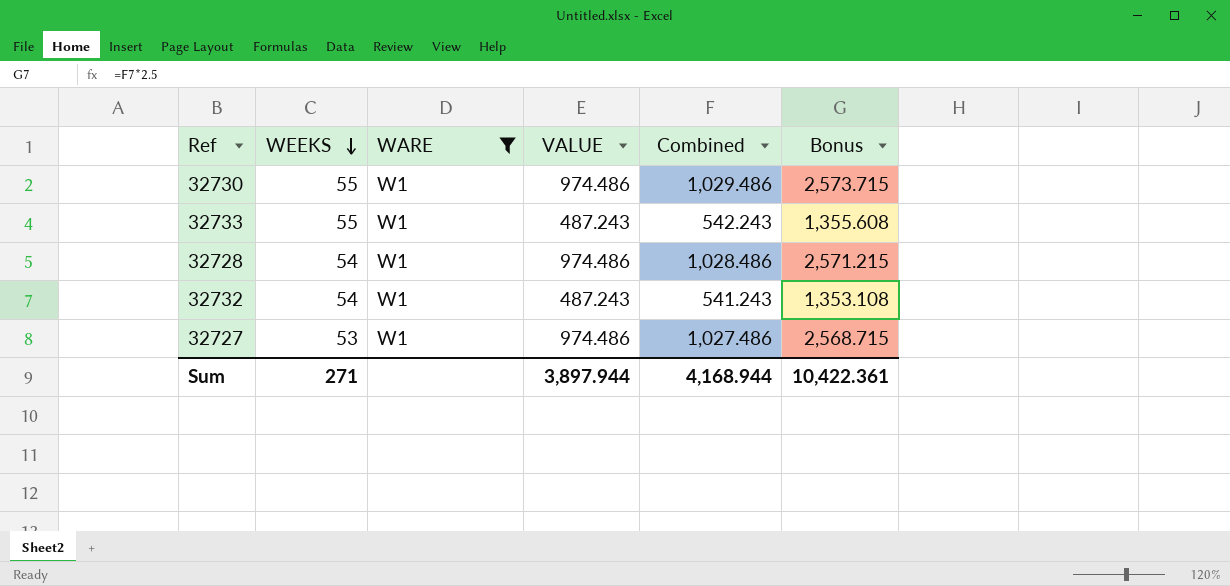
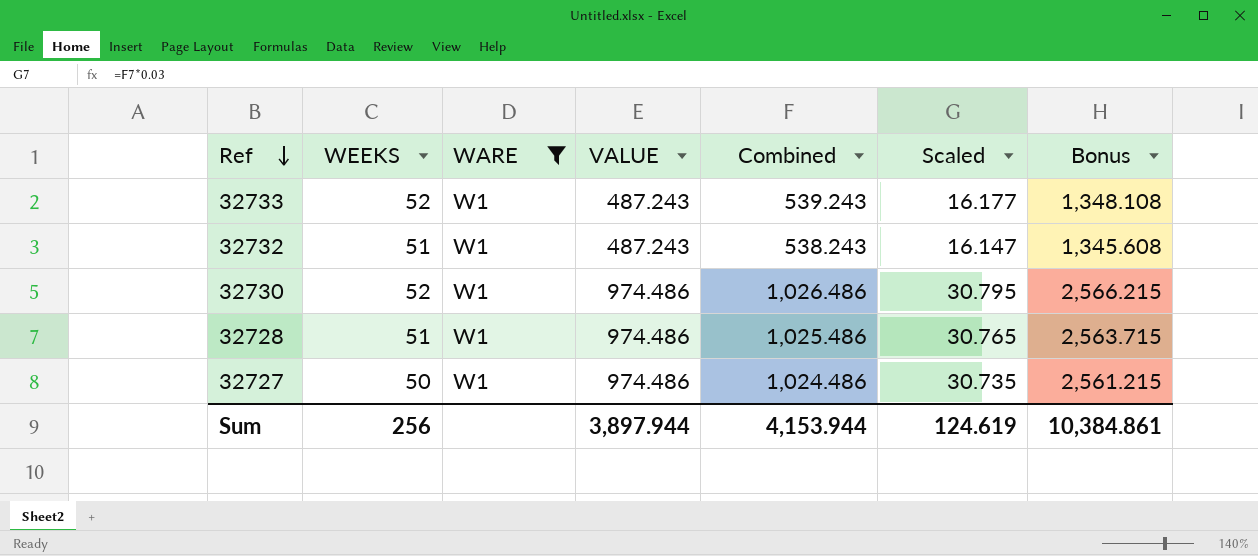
row order: WEEKS descending -> Ref descending
column Scaled | formula: none -> [Combined] * 0.03
32733 | WEEKS: 55 -> 52
32733 | Combined: 542.243 -> 539.243
32733 | Bonus: 1,355.608 -> 1,348.108
32732 | WEEKS: 54 -> 51
32732 | Combined: 541.243 -> 538.243
32732 | Bonus: 1,353.108 -> 1,345.608
32730 | WEEKS: 55 -> 52
32730 | Combined: 1,029.486 -> 1,026.486
32730 | Bonus: 2,573.715 -> 2,566.215
32728 | WEEKS: 54 -> 51
32728 | Combined: 1,028.486 -> 1,025.486
32728 | Bonus: 2,571.215 -> 2,563.715
32727 | WEEKS: 53 -> 50
32727 | Combined: 1,027.486 -> 1,024.486
32727 | Bonus: 2,568.715 -> 2,561.215
Sum | WEEKS: 271 -> 256
Sum | Combined: 4,168.944 -> 4,153.944
Sum | Bonus: 10,422.361 -> 10,384.861

